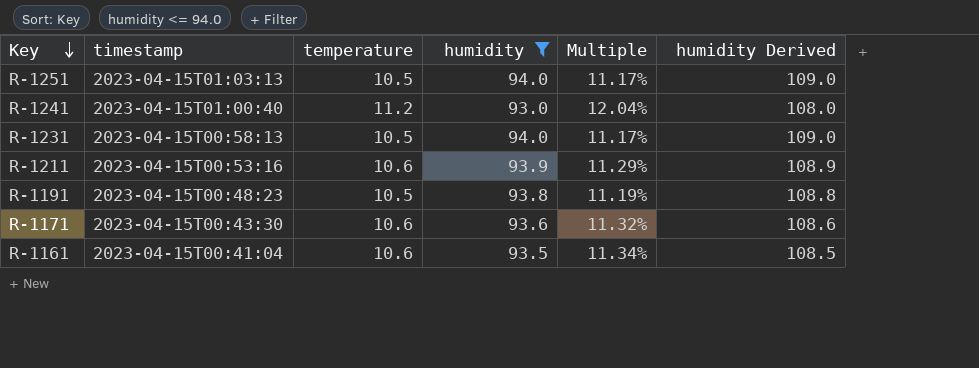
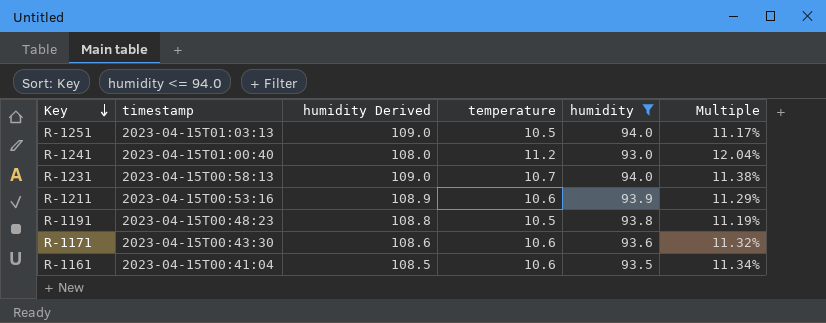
column humidity Derived | position: 6 -> 3
R-1231 | temperature: 10.5 -> 10.7
R-1231 | Multiple: 11.17% -> 11.38%

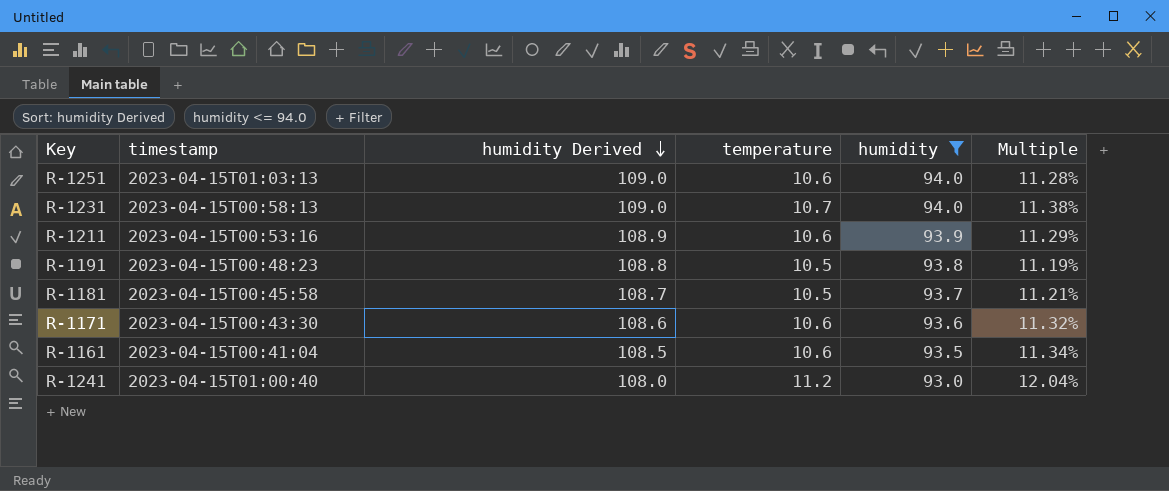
row order: Key descending -> humidity Derived descending
R-1251 | temperature: 10.5 -> 10.6
R-1251 | Multiple: 11.17% -> 11.28%
row R-1181: none -> 2023-04-15T00:45:58 | 108.7 | 10.5 | 93.7 | 11.21%

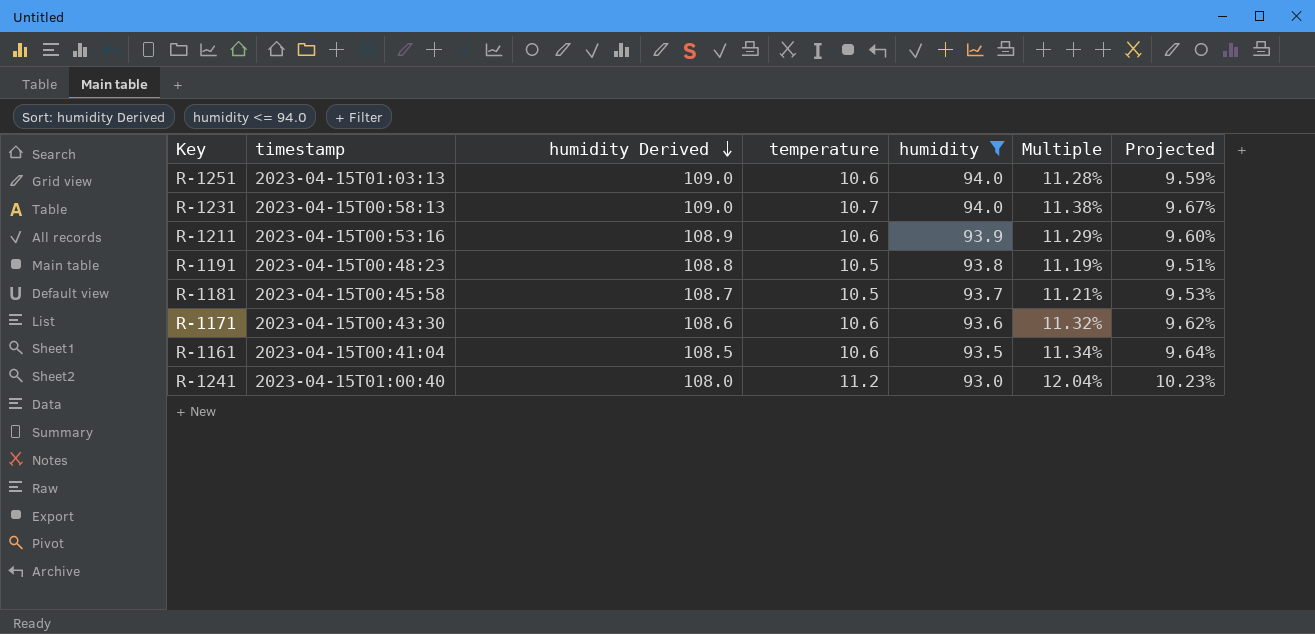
column Projected | formula: none -> [Multiple] * 0.85

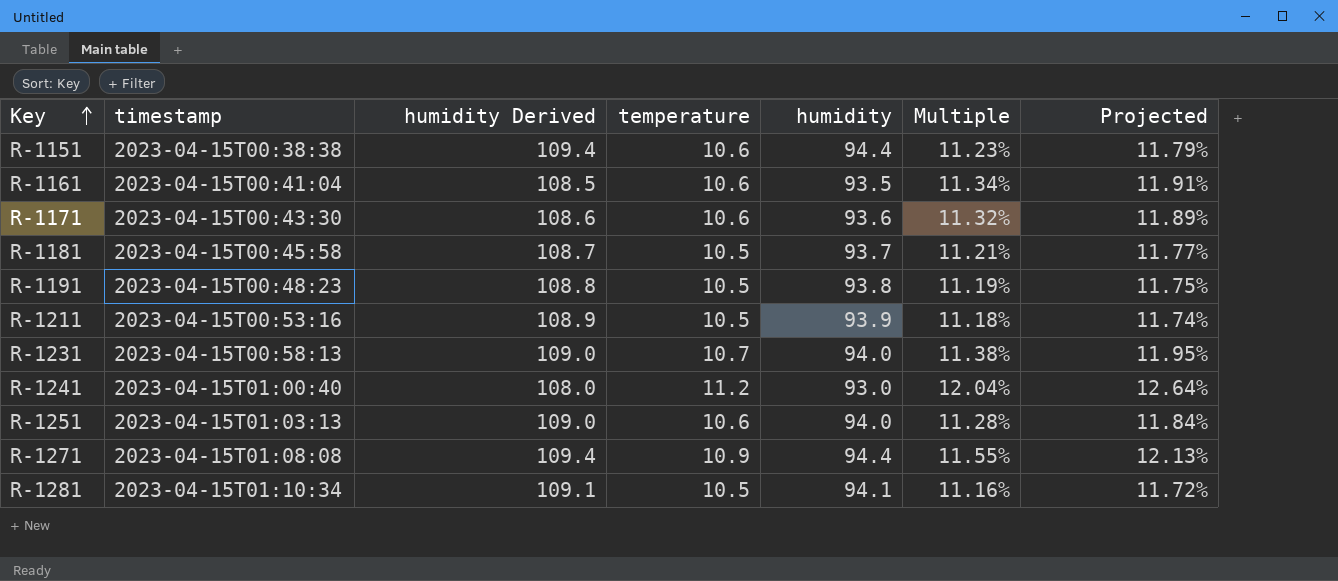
filter: humidity <= 94.0 -> none
row order: humidity Derived descending -> Key ascending
column Projected | formula: [Multiple] * 0.85 -> [Multiple] * 1.05
R-1211 | temperature: 10.6 -> 10.5
R-1211 | Multiple: 11.29% -> 11.18%

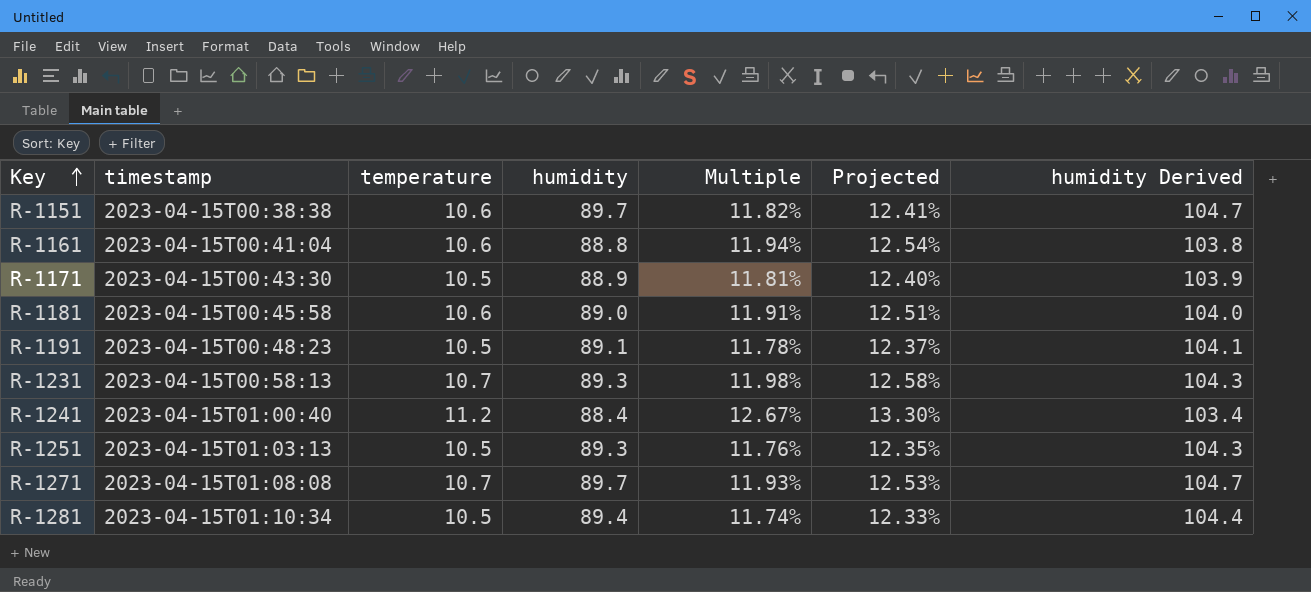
column humidity Derived | position: 3 -> 7
row R-1211: 2023-04-15T00:53:16 | 108.9 | 10.5 | 93.9 | 11.18% | 11.74% -> none
R-1151 | humidity: 94.4 -> 89.7
R-1151 | Multiple: 11.23% -> 11.82%
R-1151 | Projected: 11.79% -> 12.41%
R-1151 | humidity Derived: 109.4 -> 104.7
R-1161 | humidity: 93.5 -> 88.8
R-1161 | Multiple: 11.34% -> 11.94%
R-1161 | Projected: 11.91% -> 12.54%
R-1161 | humidity Derived: 108.5 -> 103.8
R-1171 | temperature: 10.6 -> 10.5
R-1171 | humidity: 93.6 -> 88.9
R-1171 | Multiple: 11.32% -> 11.81%
R-1171 | Projected: 11.89% -> 12.40%
R-1171 | humidity Derived: 108.6 -> 103.9
R-1181 | temperature: 10.5 -> 10.6
R-1181 | humidity: 93.7 -> 89.0
R-1181 | Multiple: 11.21% -> 11.91%
R-1181 | Projected: 11.77% -> 12.51%
R-1181 | humidity Derived: 108.7 -> 104.0
R-1191 | humidity: 93.8 -> 89.1
R-1191 | Multiple: 11.19% -> 11.78%
R-1191 | Projected: 11.75% -> 12.37%
R-1191 | humidity Derived: 108.8 -> 104.1
R-1231 | humidity: 94.0 -> 89.3
R-1231 | Multiple: 11.38% -> 11.98%
R-1231 | Projected: 11.95% -> 12.58%
R-1231 | humidity Derived: 109.0 -> 104.3
R-1241 | humidity: 93.0 -> 88.4
R-1241 | Multiple: 12.04% -> 12.67%
R-1241 | Projected: 12.64% -> 13.30%
R-1241 | humidity Derived: 108.0 -> 103.4
R-1251 | temperature: 10.6 -> 10.5
R-1251 | humidity: 94.0 -> 89.3
R-1251 | Multiple: 11.28% -> 11.76%
R-1251 | Projected: 11.84% -> 12.35%
R-1251 | humidity Derived: 109.0 -> 104.3
R-1271 | temperature: 10.9 -> 10.7
R-1271 | humidity: 94.4 -> 89.7
R-1271 | Multiple: 11.55% -> 11.93%
R-1271 | Projected: 12.13% -> 12.53%
R-1271 | humidity Derived: 109.4 -> 104.7
R-1281 | humidity: 94.1 -> 89.4
R-1281 | Multiple: 11.16% -> 11.74%
R-1281 | Projected: 11.72% -> 12.33%
R-1281 | humidity Derived: 109.1 -> 104.4

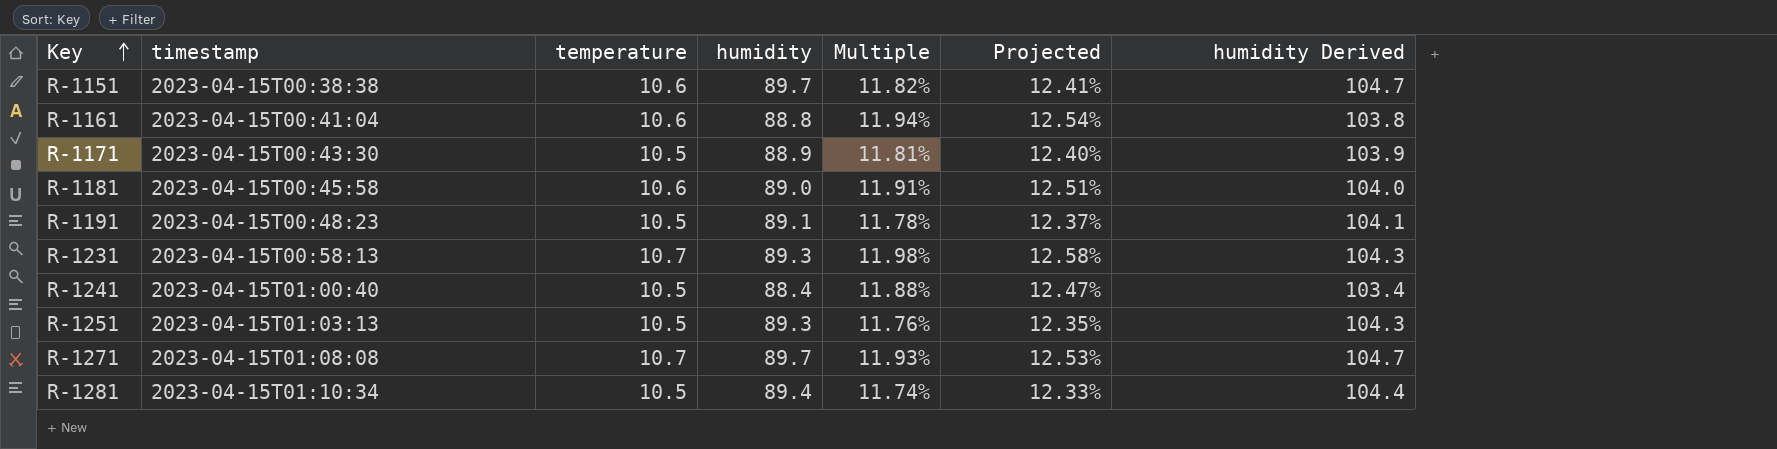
R-1241 | temperature: 11.2 -> 10.5
R-1241 | Multiple: 12.67% -> 11.88%
R-1241 | Projected: 13.30% -> 12.47%

